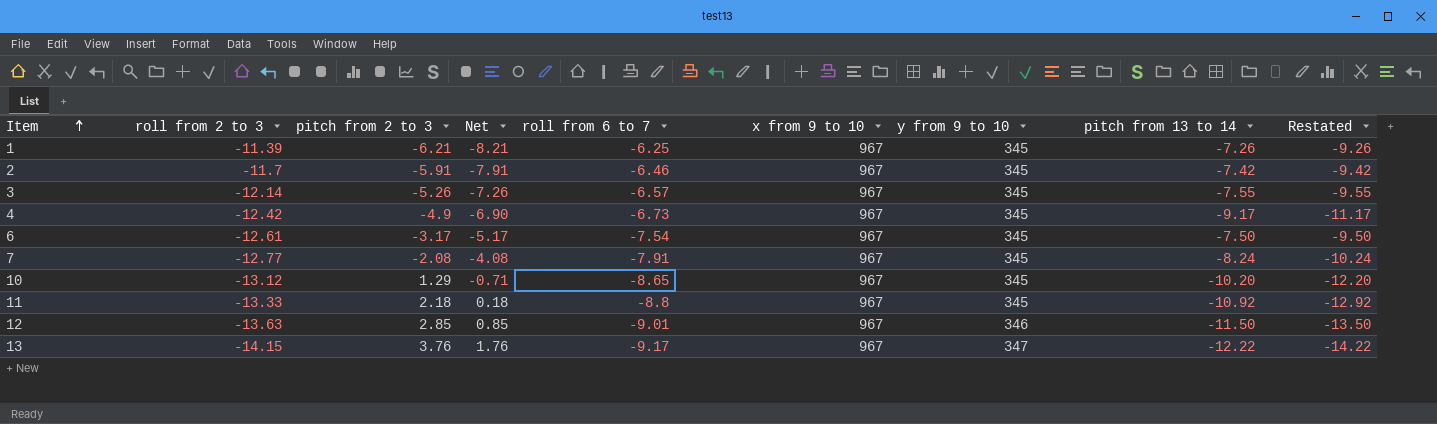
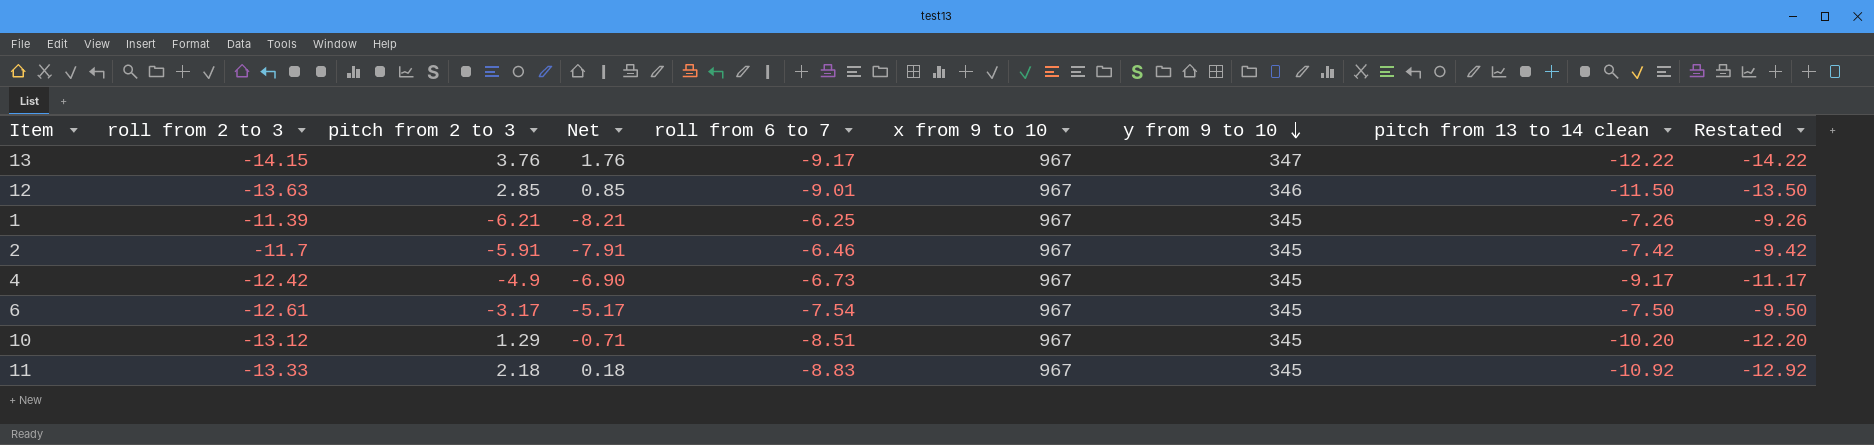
row order: Item ascending -> y from 9 to 10 descending
column name: pitch from 13 to 14 -> pitch from 13 to 14 clean
row 3: -12.14 | -5.26 | -7.26 | -6.57 | 967 | 345 | -7.55 | -9.55 -> none
row 7: -12.77 | -2.08 | -4.08 | -7.91 | 967 | 345 | -8.24 | -10.24 -> none
10 | roll from 6 to 7: -8.65 -> -8.51
11 | roll from 6 to 7: -8.8 -> -8.83

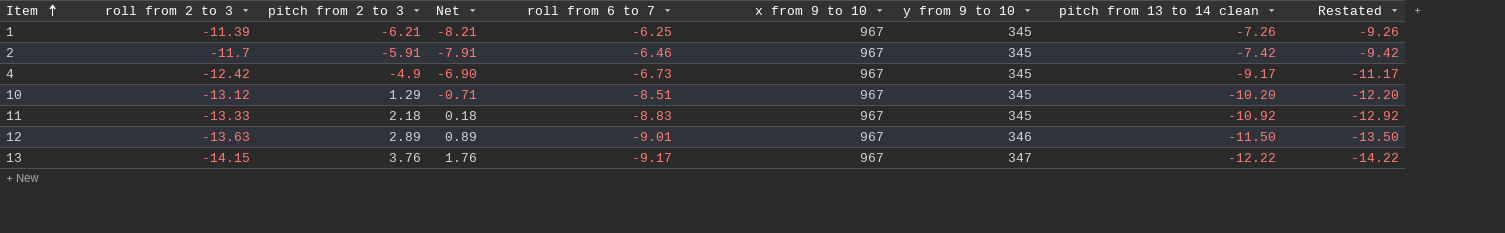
row order: y from 9 to 10 descending -> Item ascending
row 6: -12.61 | -3.17 | -5.17 | -7.54 | 967 | 345 | -7.50 | -9.50 -> none
12 | pitch from 2 to 3: 2.85 -> 2.89
12 | Net: 0.85 -> 0.89

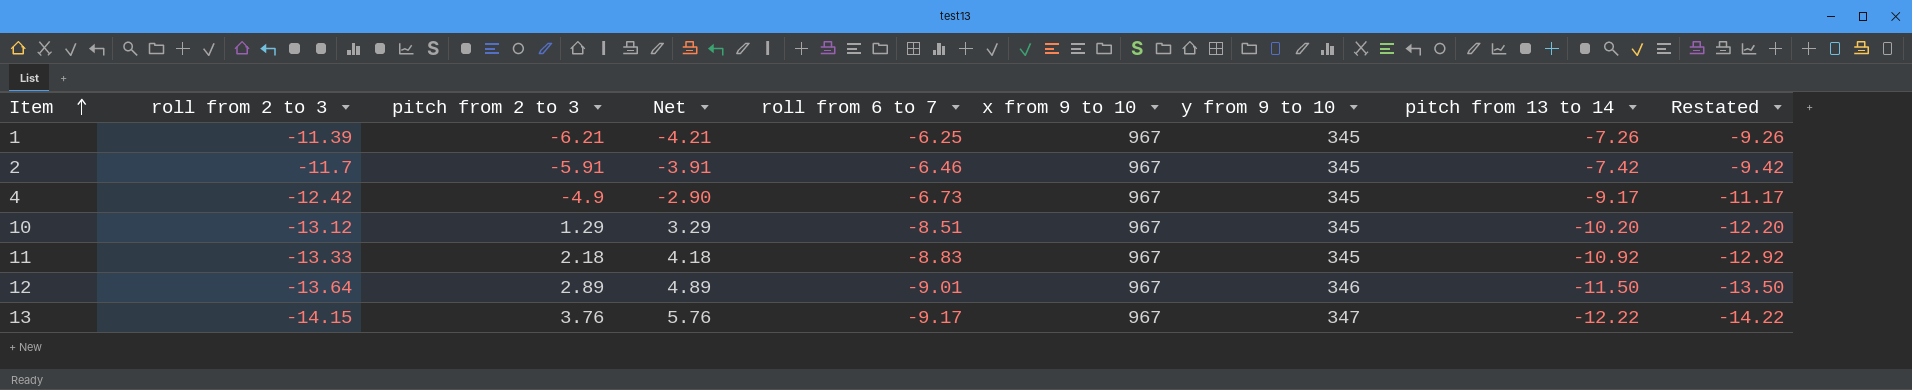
column Net | formula: [pitch from 2 to 3] - 2 -> [pitch from 2 to 3] + 2
column name: pitch from 13 to 14 clean -> pitch from 13 to 14
12 | roll from 2 to 3: -13.63 -> -13.64

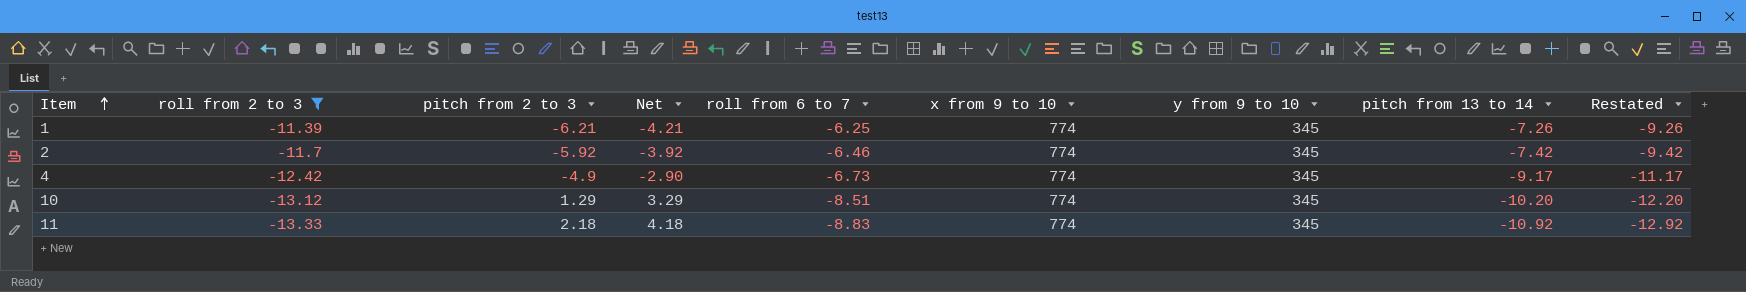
filter: none -> roll from 2 to 3 >= -13.33
1 | x from 9 to 10: 967 -> 774
2 | pitch from 2 to 3: -5.91 -> -5.92
2 | Net: -3.91 -> -3.92
2 | x from 9 to 10: 967 -> 774
4 | x from 9 to 10: 967 -> 774
10 | x from 9 to 10: 967 -> 774
11 | x from 9 to 10: 967 -> 774

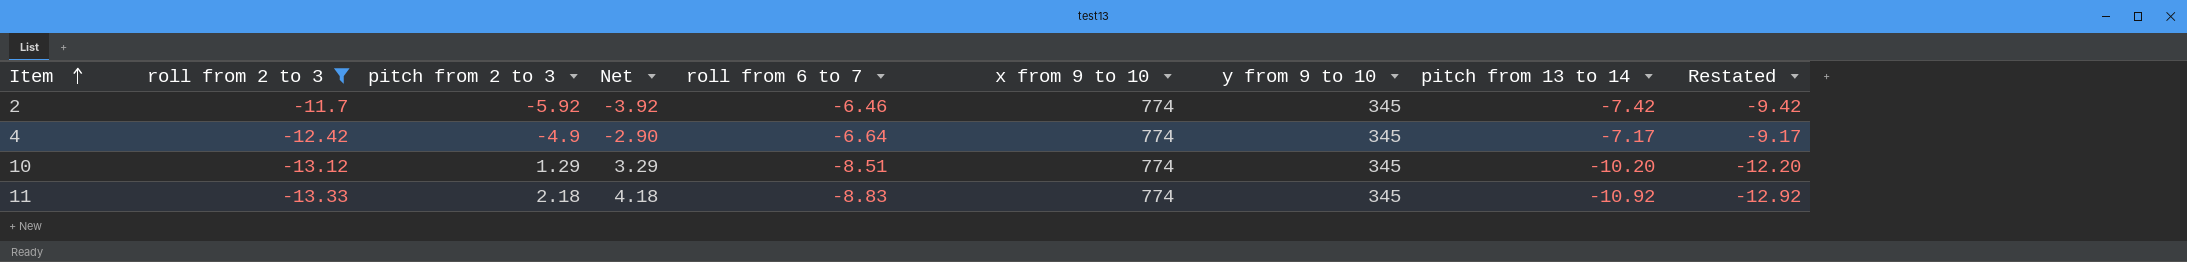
row 1: -11.39 | -6.21 | -4.21 | -6.25 | 774 | 345 | -7.26 | -9.26 -> none
4 | roll from 6 to 7: -6.73 -> -6.64
4 | pitch from 13 to 14: -9.17 -> -7.17
4 | Restated: -11.17 -> -9.17

